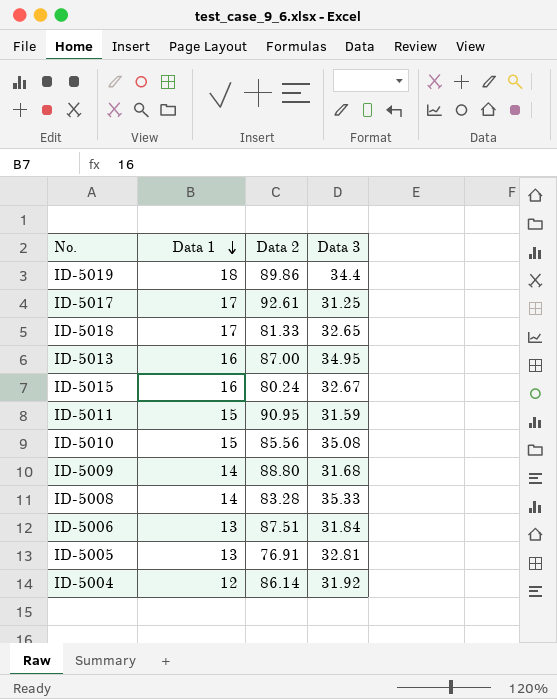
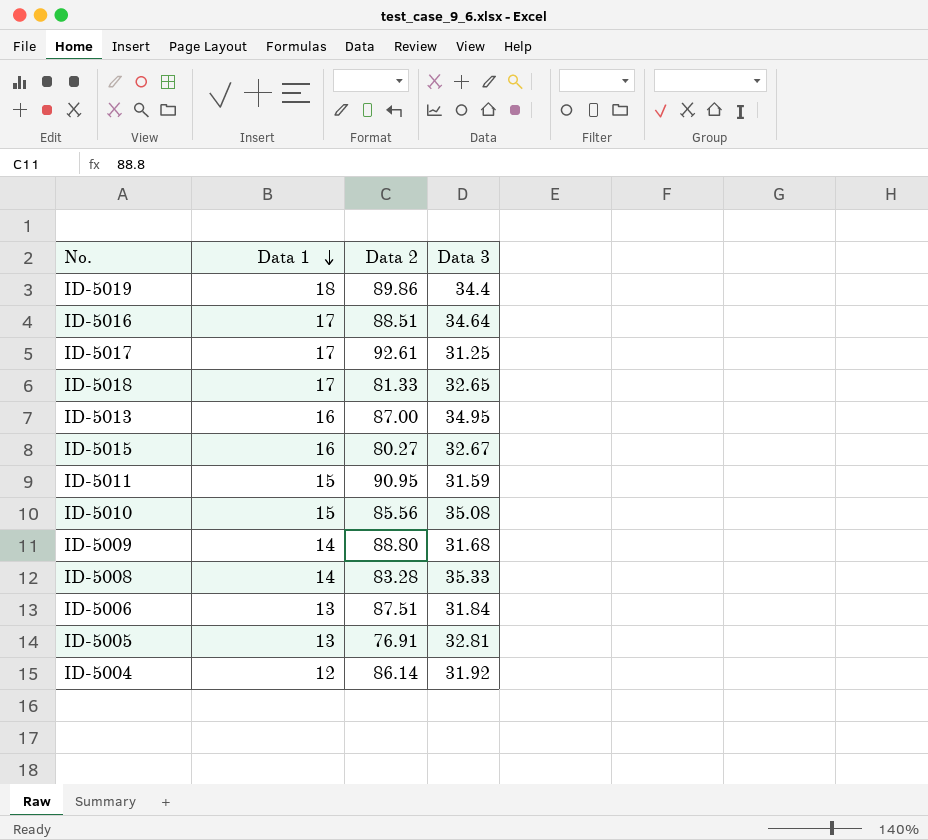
row ID-5016: none -> 17 | 88.51 | 34.64
ID-5015 | Data 2: 80.24 -> 80.27

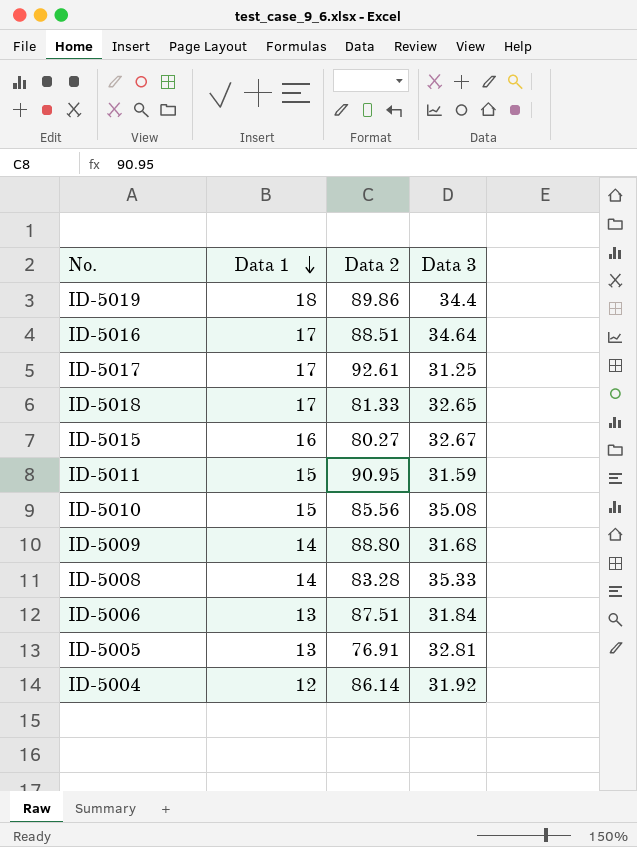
row ID-5013: 16 | 87.00 | 34.95 -> none

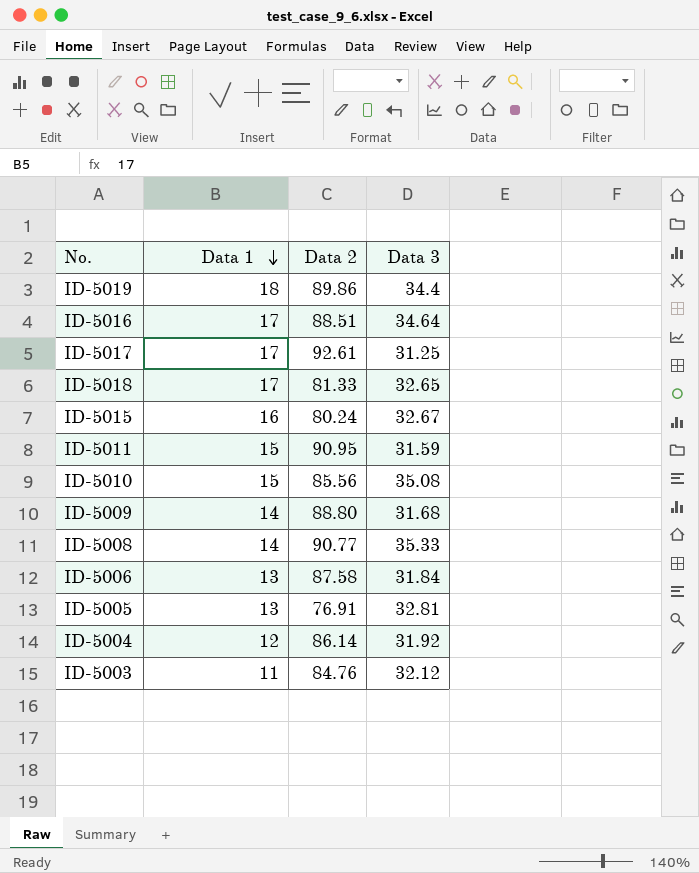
ID-5015 | Data 2: 80.27 -> 80.24
ID-5008 | Data 2: 83.28 -> 90.77
ID-5006 | Data 2: 87.51 -> 87.58
row ID-5003: none -> 11 | 84.76 | 32.12

